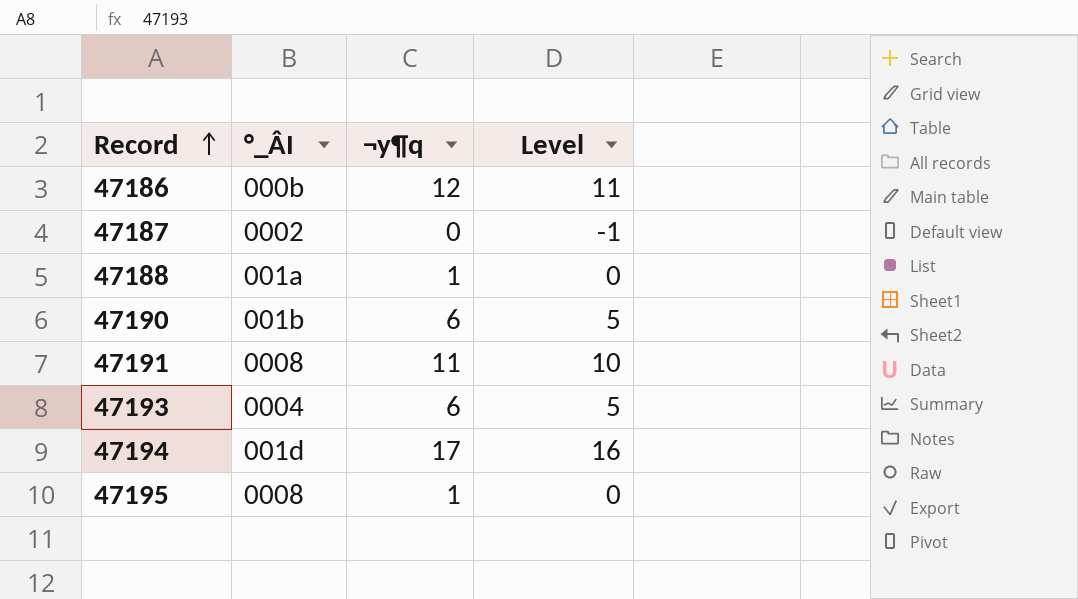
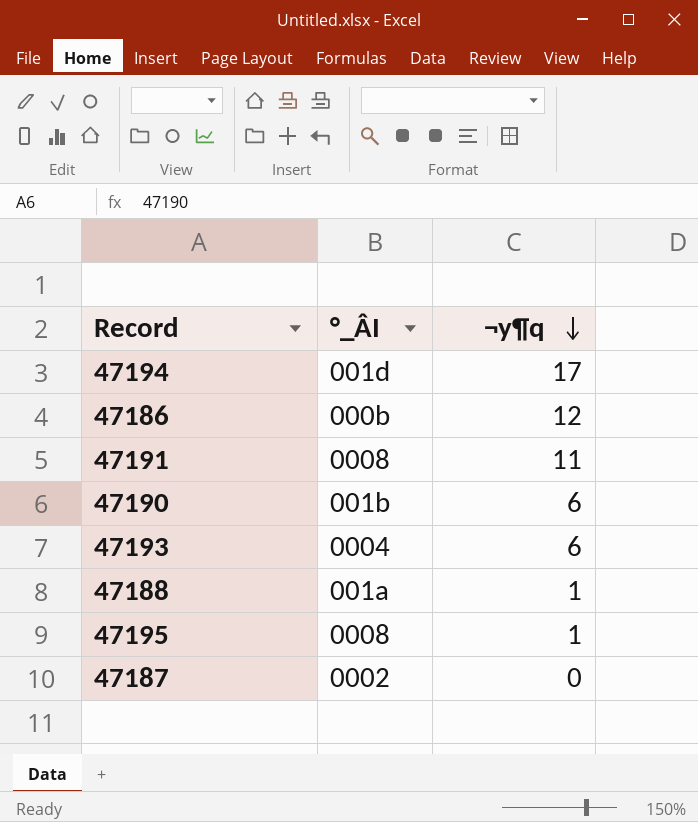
row order: Record ascending -> ¬y¶q descending
column Level | formula: [¬y¶q] - 1 -> none

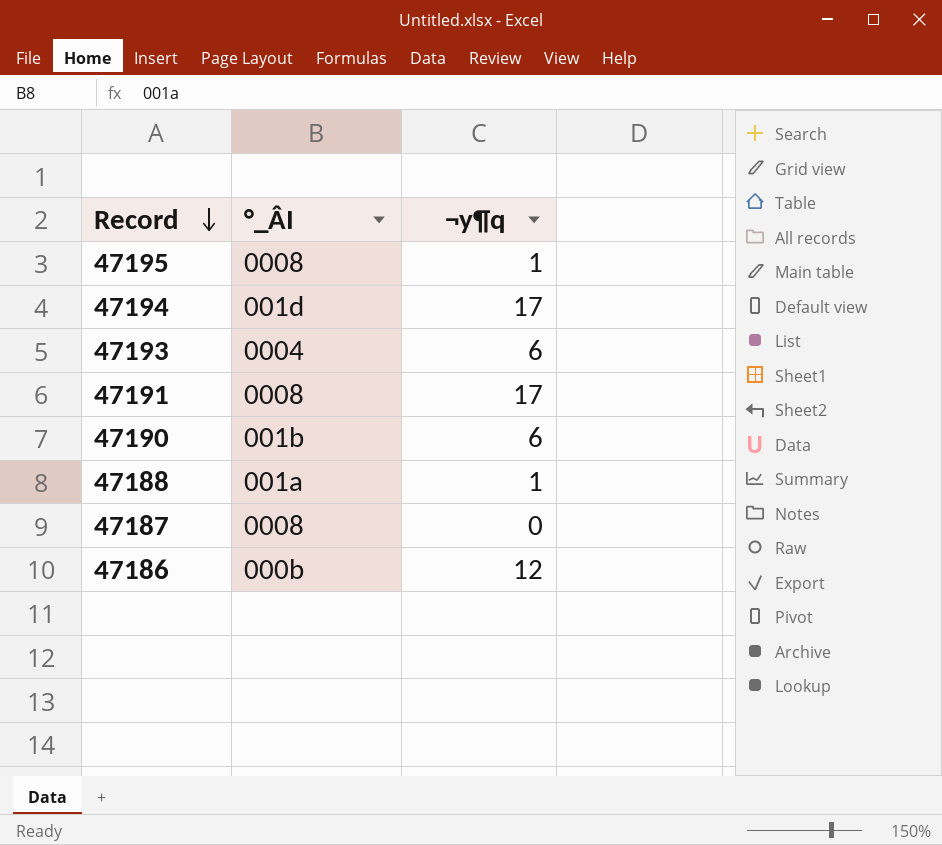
row order: ¬y¶q descending -> Record descending
47191 | ¬y¶q: 11 -> 17
47187 | °_ÂI: 0002 -> 0008

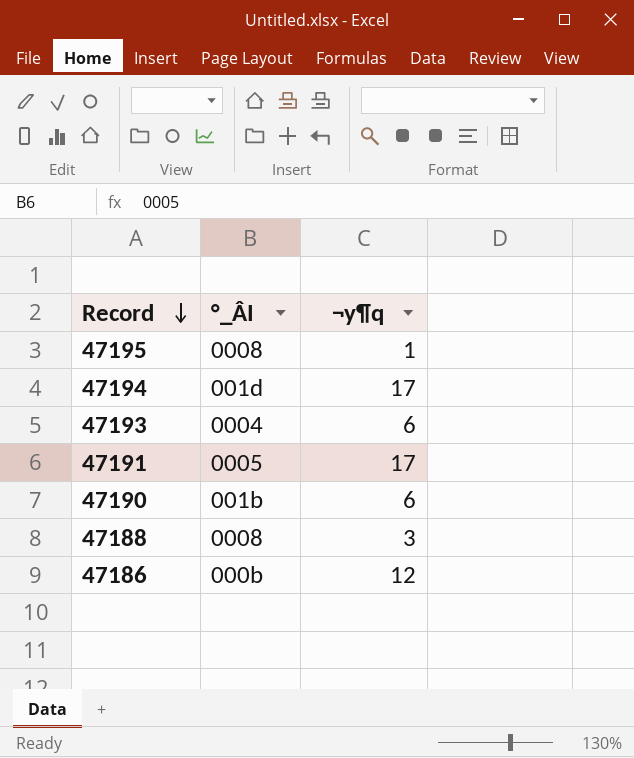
row 47187: 0008 | 0 -> none
47191 | °_ÂI: 0008 -> 0005
47188 | °_ÂI: 001a -> 0008
47188 | ¬y¶q: 1 -> 3

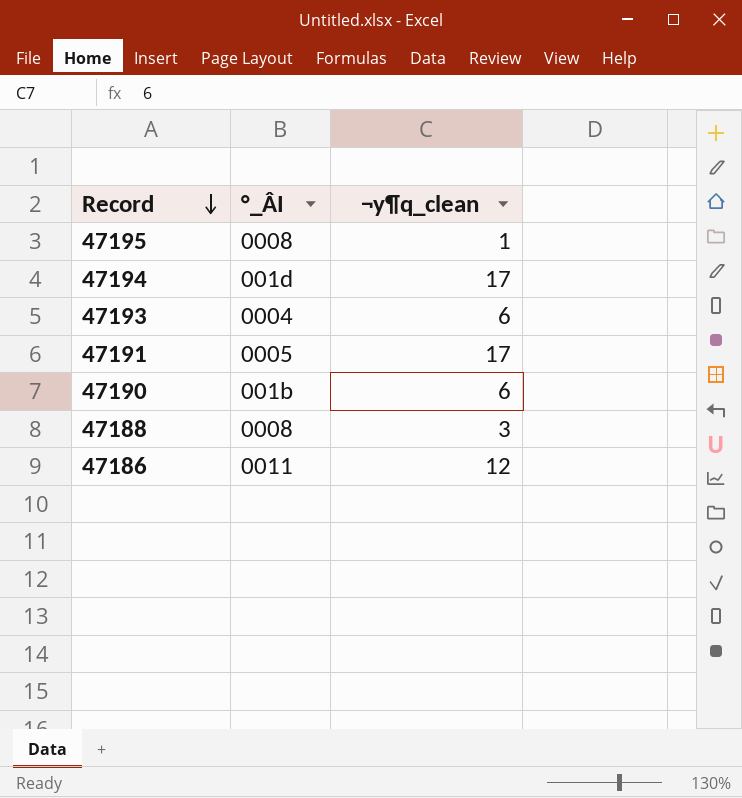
column name: ¬y¶q -> ¬y¶q_clean
47186 | °_ÂI: 000b -> 0011

